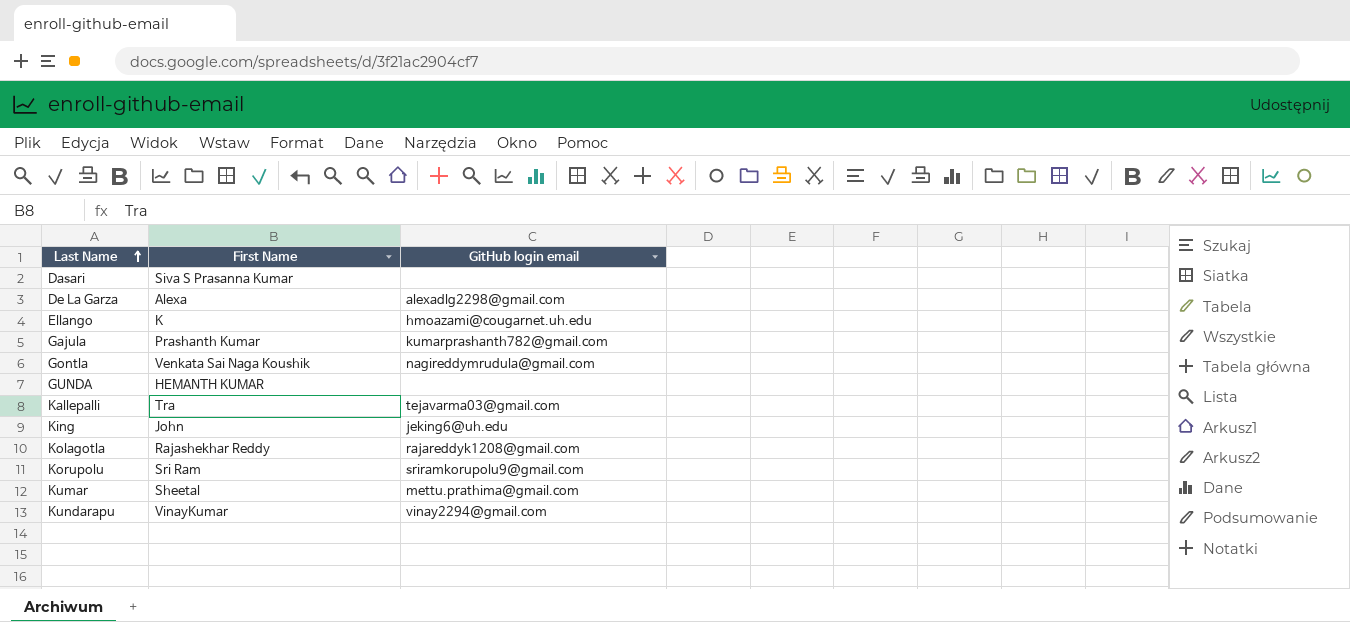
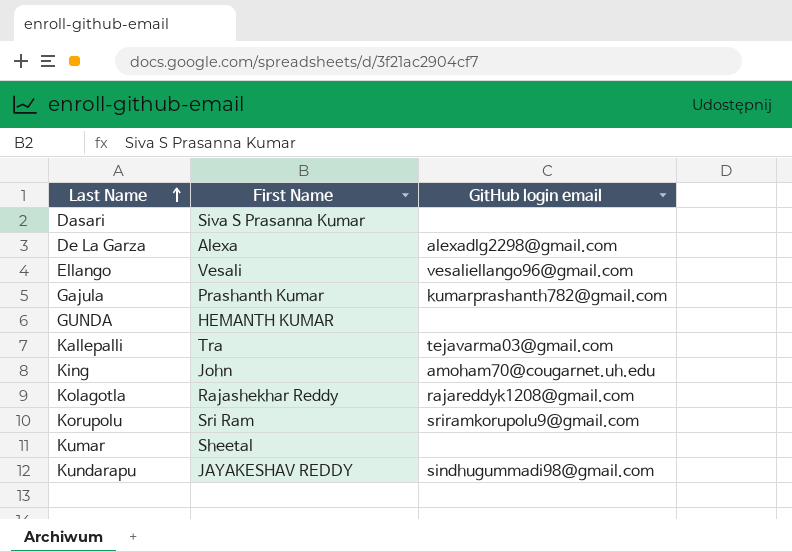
row Gontla: Venkata Sai Naga Koushik | nagireddymrudula@gmail.com -> none
Ellango | First Name: K -> Vesali
Ellango | GitHub login email: hmoazami@cougarnet.uh.edu -> vesaliellango96@gmail.com
King | GitHub login email: jeking6@uh.edu -> amoham70@cougarnet.uh.edu
Kumar | GitHub login email: mettu.prathima@gmail.com -> none
Kundarapu | First Name: VinayKumar -> JAYAKESHAV REDDY
Kundarapu | GitHub login email: vinay2294@gmail.com -> sindhugummadi98@gmail.com

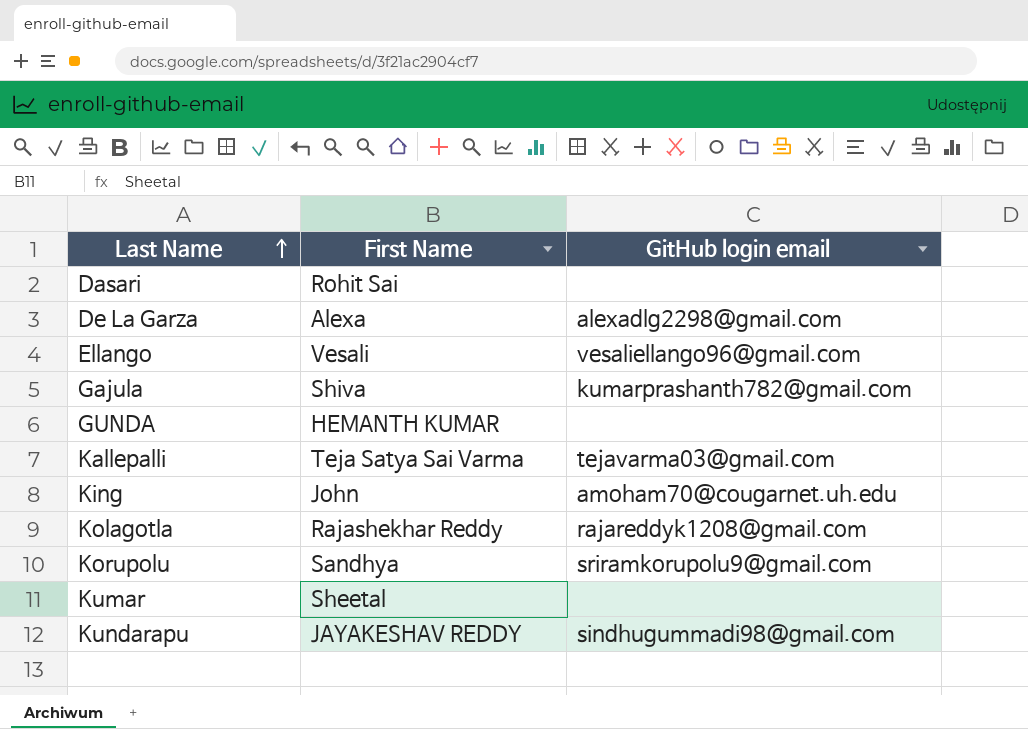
Dasari | First Name: Siva S Prasanna Kumar -> Rohit Sai
Gajula | First Name: Prashanth Kumar -> Shiva
Kallepalli | First Name: Tra -> Teja Satya Sai Varma
Korupolu | First Name: Sri Ram -> Sandhya

